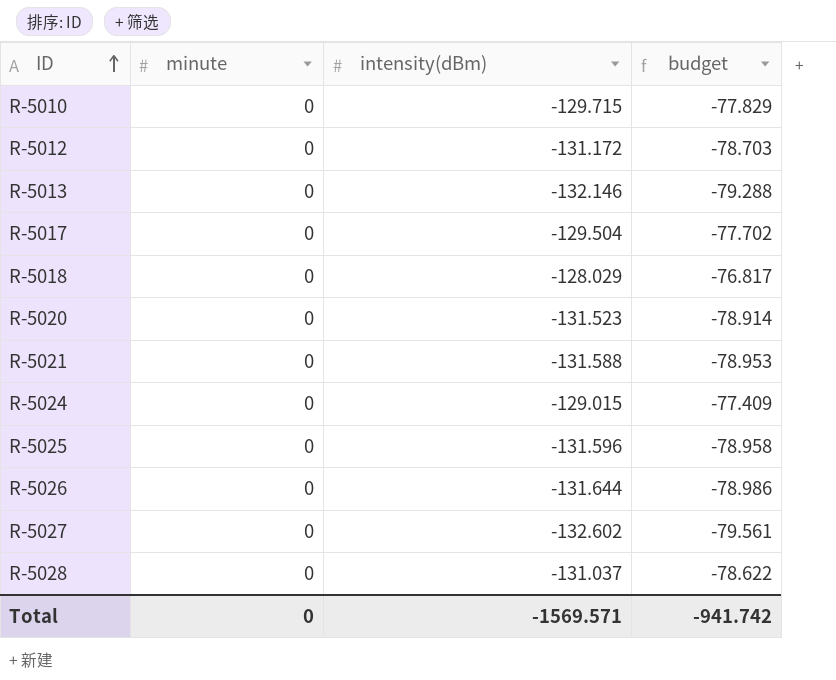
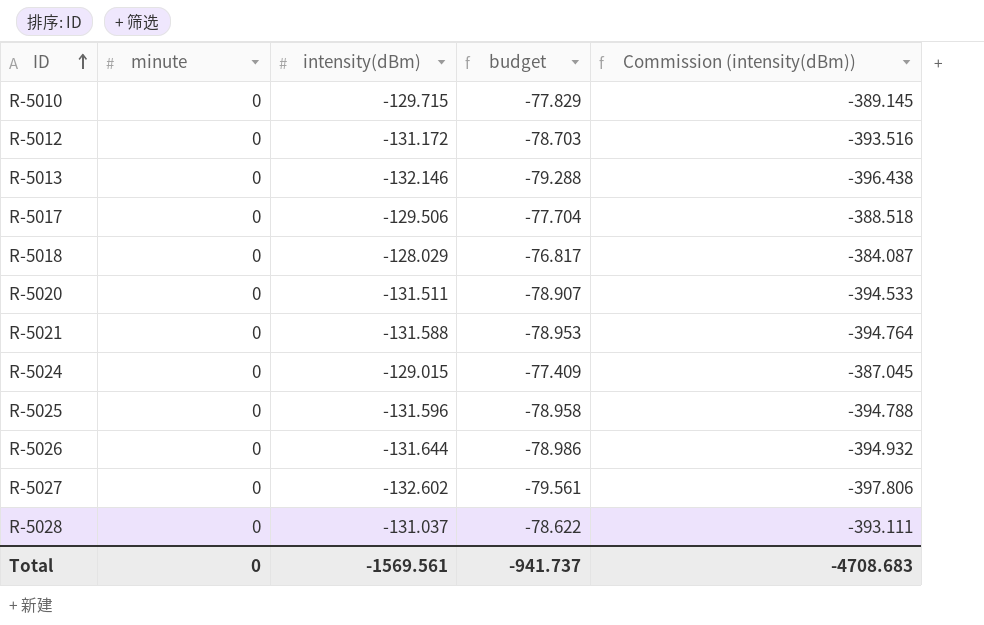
column Commission (intensity(dBm)) | formula: none -> [intensity(dBm)] * 3
R-5017 | intensity(dBm): -129.504 -> -129.506
R-5017 | budget: -77.702 -> -77.704
R-5020 | intensity(dBm): -131.523 -> -131.511
R-5020 | budget: -78.914 -> -78.907
Total | intensity(dBm): -1569.571 -> -1569.561
Total | budget: -941.742 -> -941.737

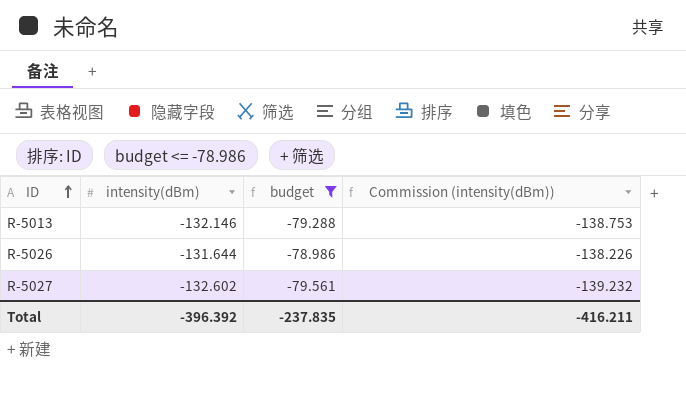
filter: none -> budget <= -78.986
column minute | position: 2 -> none
column Commission (intensity(dBm)) | formula: [intensity(dBm)] * 3 -> [intensity(dBm)] * 1.05
Total | intensity(dBm): -1569.561 -> -396.392
Total | budget: -941.737 -> -237.835
Total | Commission (intensity(dBm)): -4708.683 -> -416.211

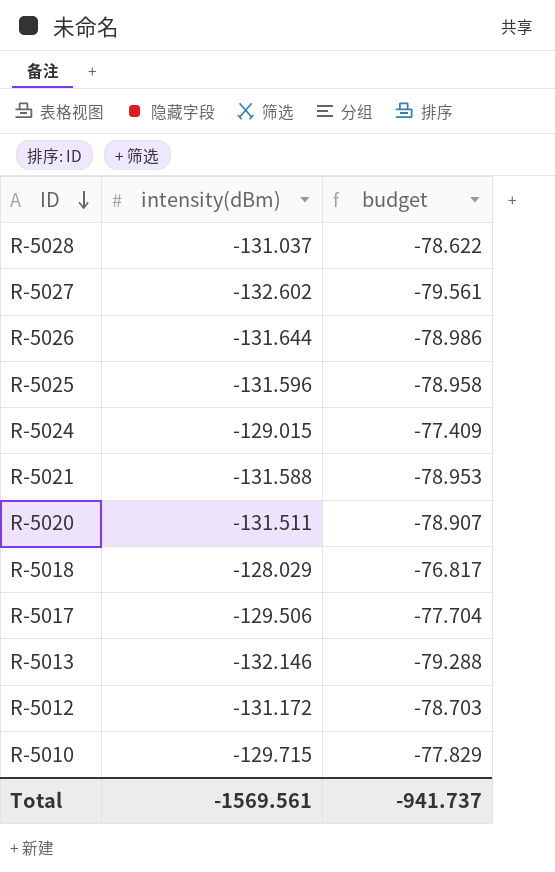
filter: budget <= -78.986 -> none
row order: ID ascending -> ID descending
column Commission (intensity(dBm)) | formula: [intensity(dBm)] * 1.05 -> none
Total | intensity(dBm): -396.392 -> -1569.561
Total | budget: -237.835 -> -941.737

